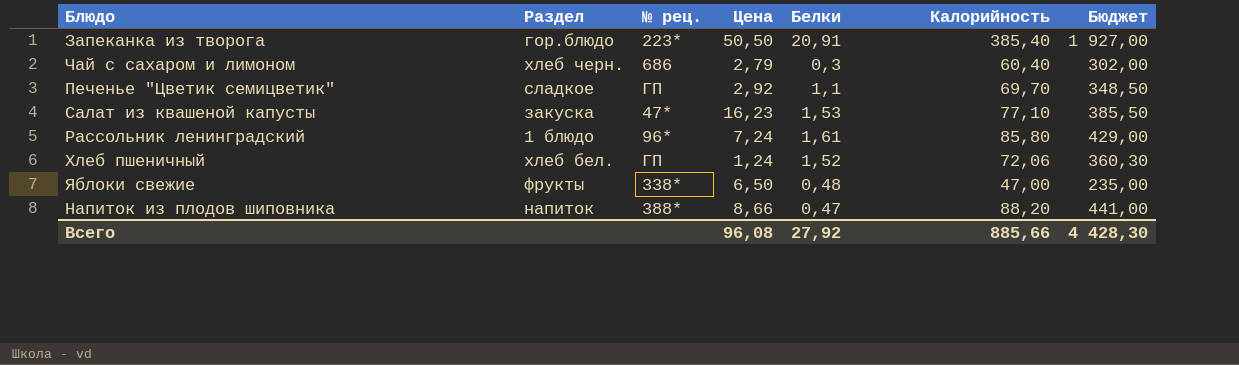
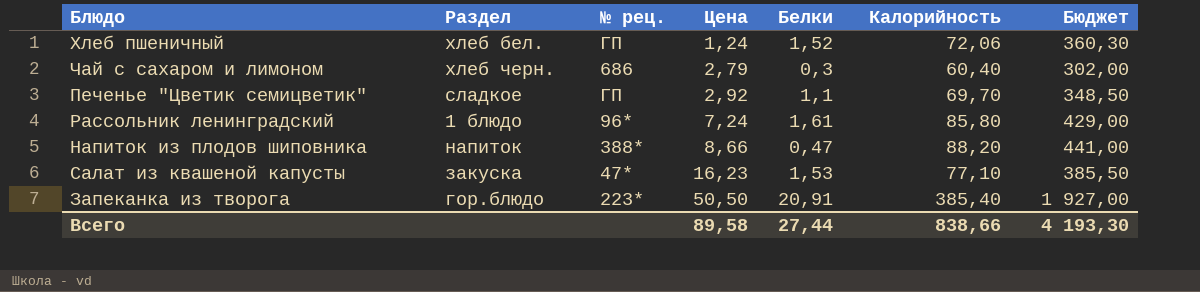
row order: none -> Цена ascending
row Яблоки свежие: фрукты | 338* | 6,50 | 0,48 | 47,00 | 235,00 -> none
Всего | Цена: 96,08 -> 89,58
Всего | Белки: 27,92 -> 27,44
Всего | Калорийность: 885,66 -> 838,66
Всего | Бюджет: 4 428,30 -> 4 193,30

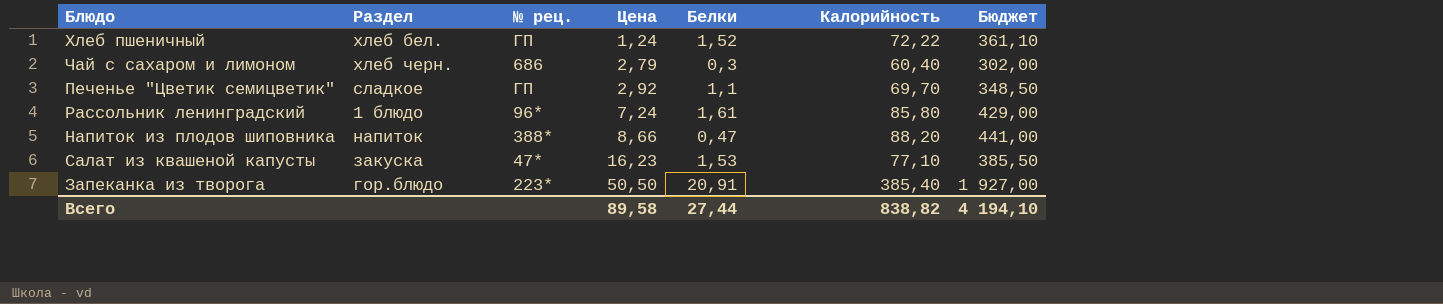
Хлеб пшеничный | Калорийность: 72,06 -> 72,22
Хлеб пшеничный | Бюджет: 360,30 -> 361,10
Всего | Калорийность: 838,66 -> 838,82
Всего | Бюджет: 4 193,30 -> 4 194,10

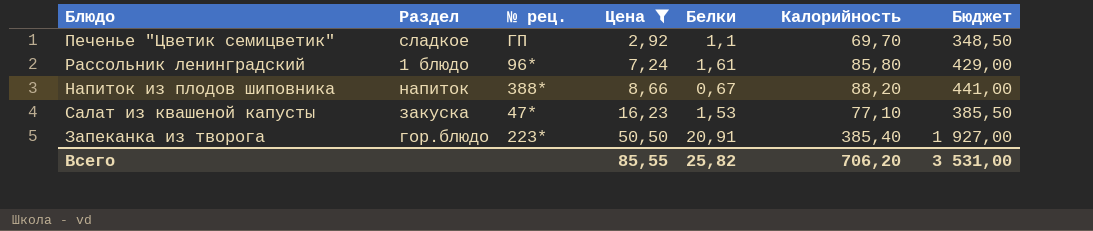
filter: none -> Цена >= 2,92
Напиток из плодов шиповника | Белки: 0,47 -> 0,67
Всего | Цена: 89,58 -> 85,55
Всего | Белки: 27,44 -> 25,82
Всего | Калорийность: 838,82 -> 706,20
Всего | Бюджет: 4 194,10 -> 3 531,00

